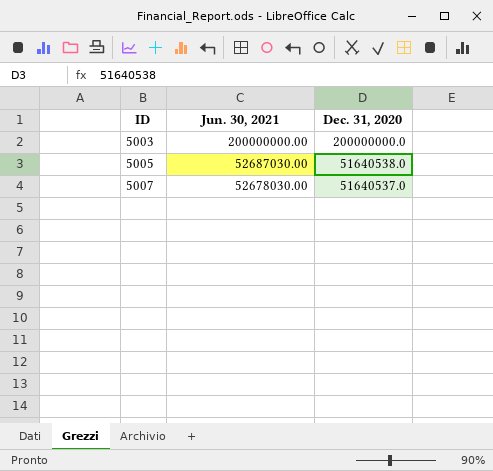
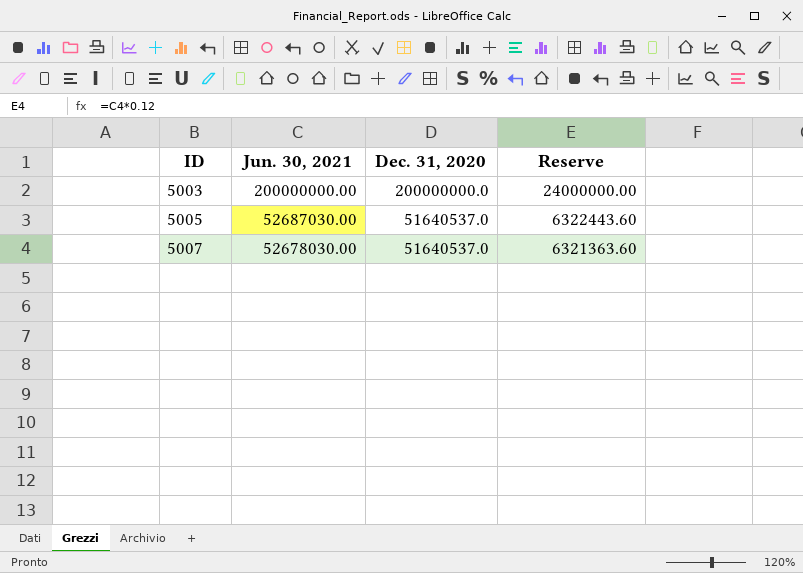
column Reserve | formula: none -> [Jun. 30, 2021] * 0.12
5005 | Dec. 31, 2020: 51640538.0 -> 51640537.0

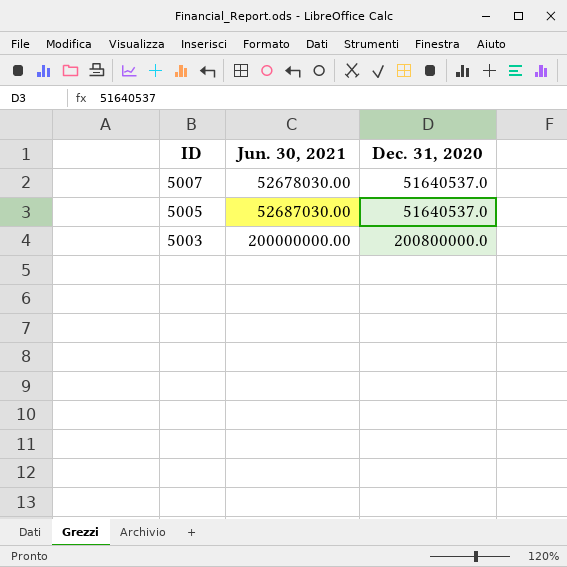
row order: ID ascending -> ID descending
column Reserve | formula: [Jun. 30, 2021] * 0.12 -> none
5003 | Dec. 31, 2020: 200000000.0 -> 200800000.0

